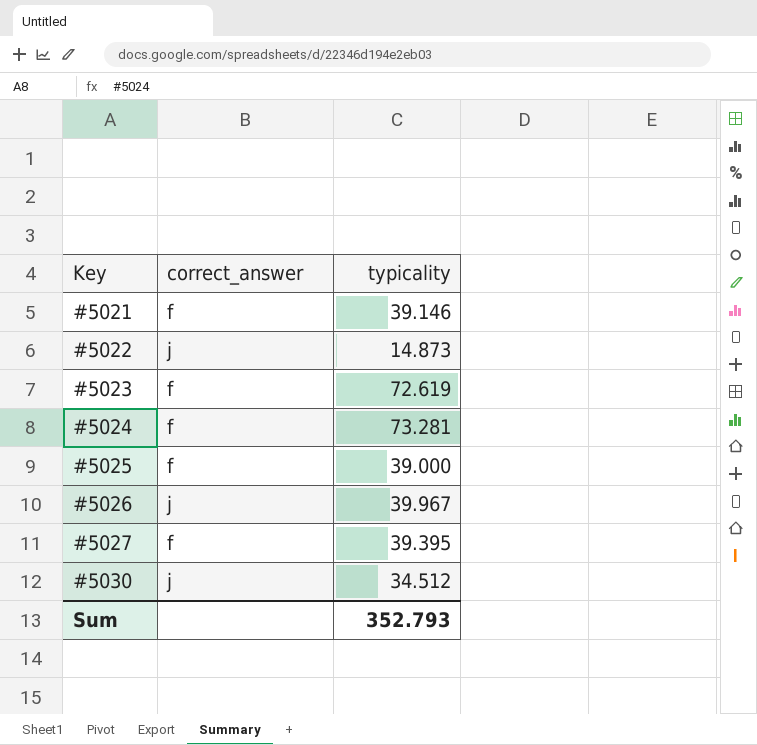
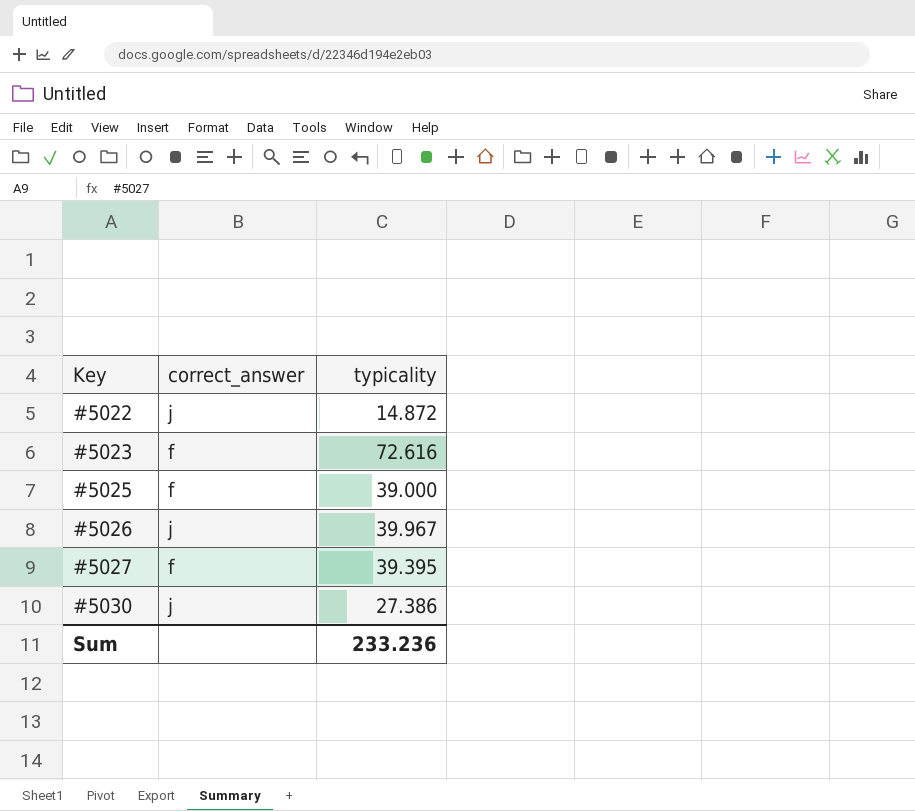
row #5021: f | 39.146 -> none
row #5024: f | 73.281 -> none
#5022 | typicality: 14.873 -> 14.872
#5023 | typicality: 72.619 -> 72.616
#5030 | typicality: 34.512 -> 27.386
Sum | typicality: 352.793 -> 233.236

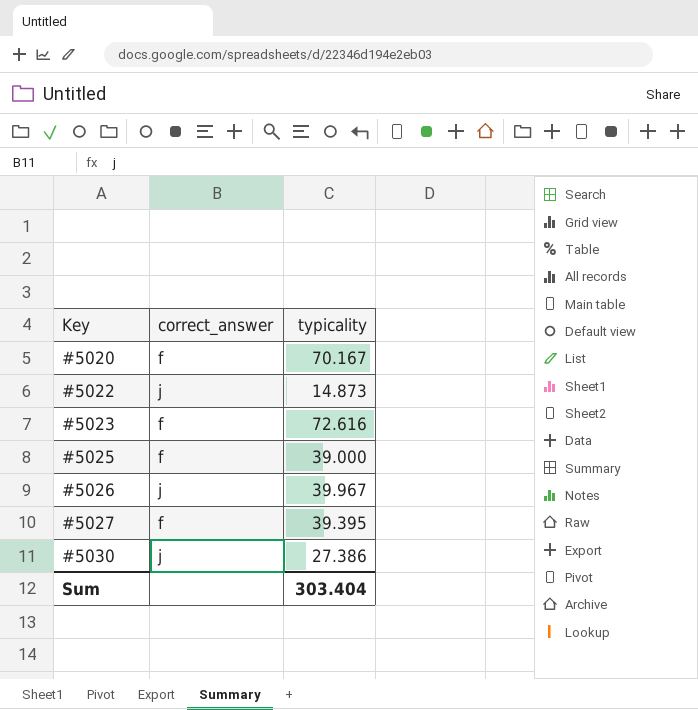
row #5020: none -> f | 70.167
#5022 | typicality: 14.872 -> 14.873
Sum | typicality: 233.236 -> 303.404

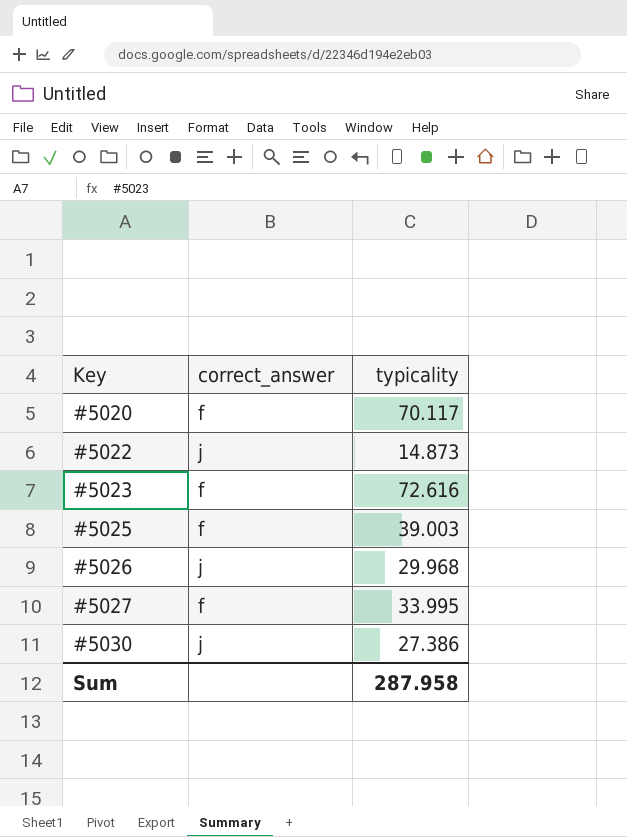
#5020 | typicality: 70.167 -> 70.117
#5025 | typicality: 39.000 -> 39.003
#5026 | typicality: 39.967 -> 29.968
#5027 | typicality: 39.395 -> 33.995
Sum | typicality: 303.404 -> 287.958

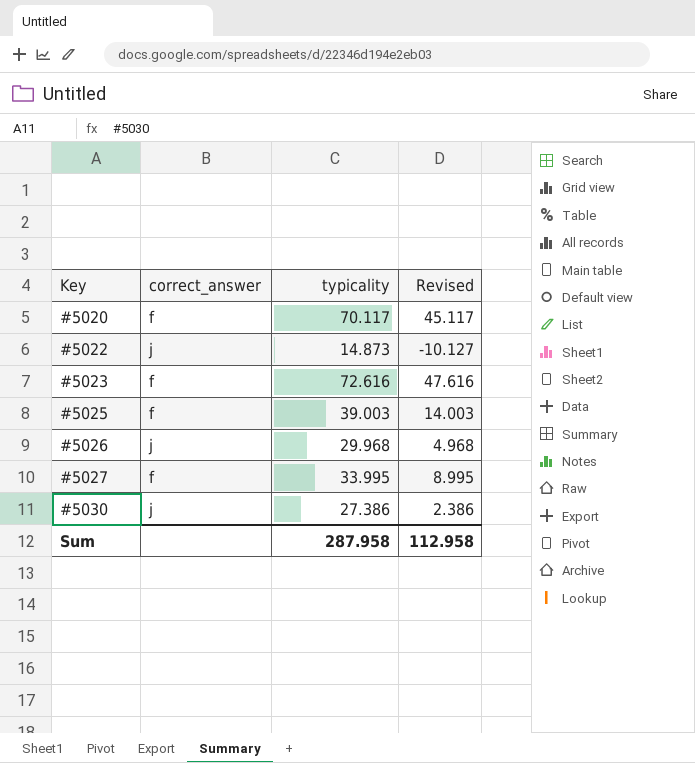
column Revised | formula: none -> [typicality] - 25

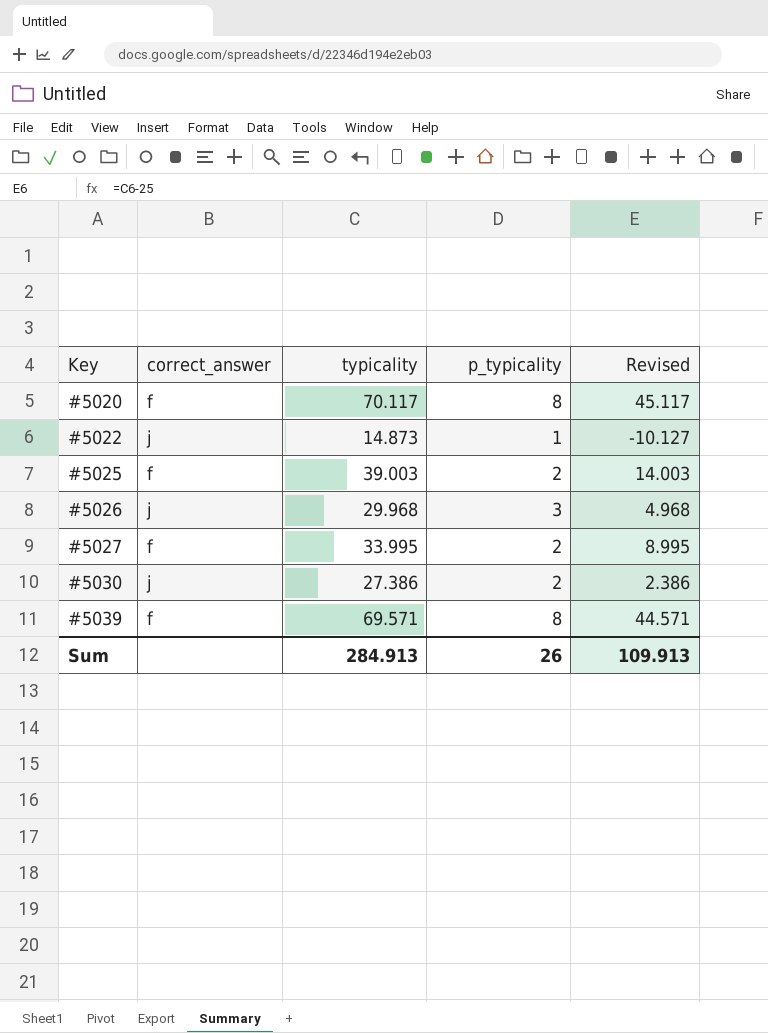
column p_typicality | position: none -> 4
row #5023: f | 72.616 | 47.616 -> none
row #5039: none -> f | 69.571 | 8 | 44.571
Sum | typicality: 287.958 -> 284.913
Sum | Revised: 112.958 -> 109.913

